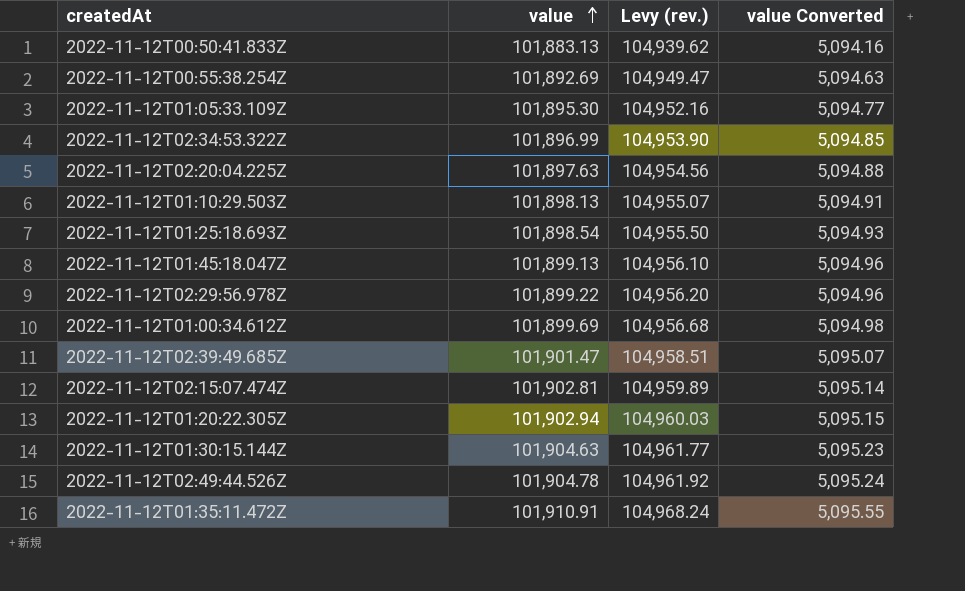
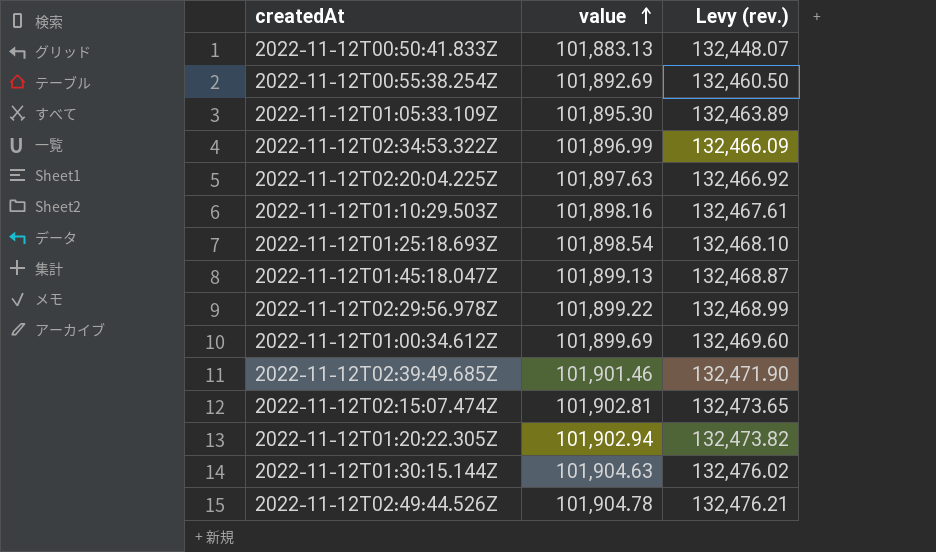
column value Converted | formula: [value] * 0.05 -> none
column Levy (rev.) | formula: [value] * 1.03 -> [value] * 1.3
row 2022-11-12T01:35:11.472Z: 101,910.91 | 104,968.24 | 5,095.55 -> none
2022-11-12T01:10:29.503Z | value: 101,898.13 -> 101,898.16
2022-11-12T02:39:49.685Z | value: 101,901.47 -> 101,901.46

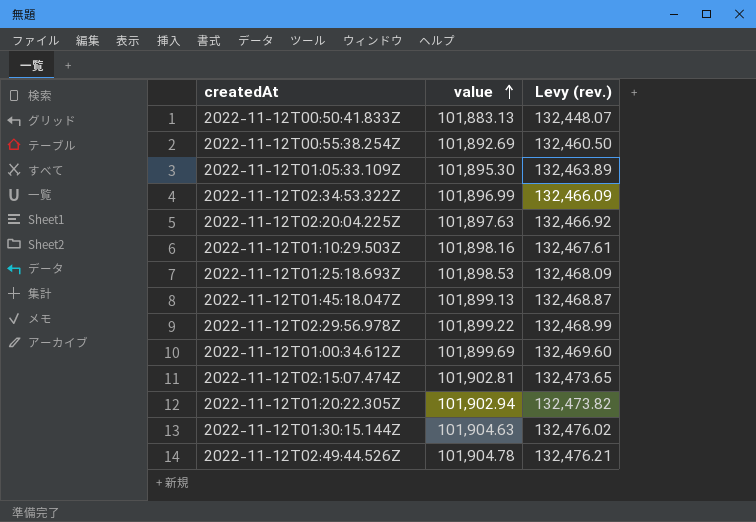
row 2022-11-12T02:39:49.685Z: 101,901.46 | 132,471.90 -> none
2022-11-12T01:25:18.693Z | value: 101,898.54 -> 101,898.53
2022-11-12T01:25:18.693Z | Levy (rev.): 132,468.10 -> 132,468.09

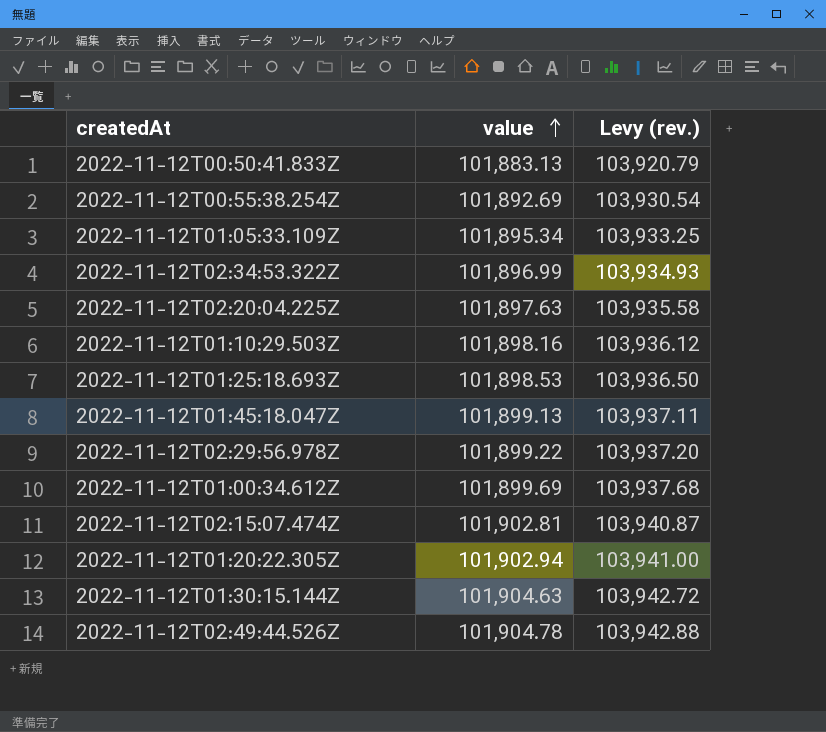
column Levy (rev.) | formula: [value] * 1.3 -> [value] * 1.02
2022-11-12T01:05:33.109Z | value: 101,895.30 -> 101,895.34

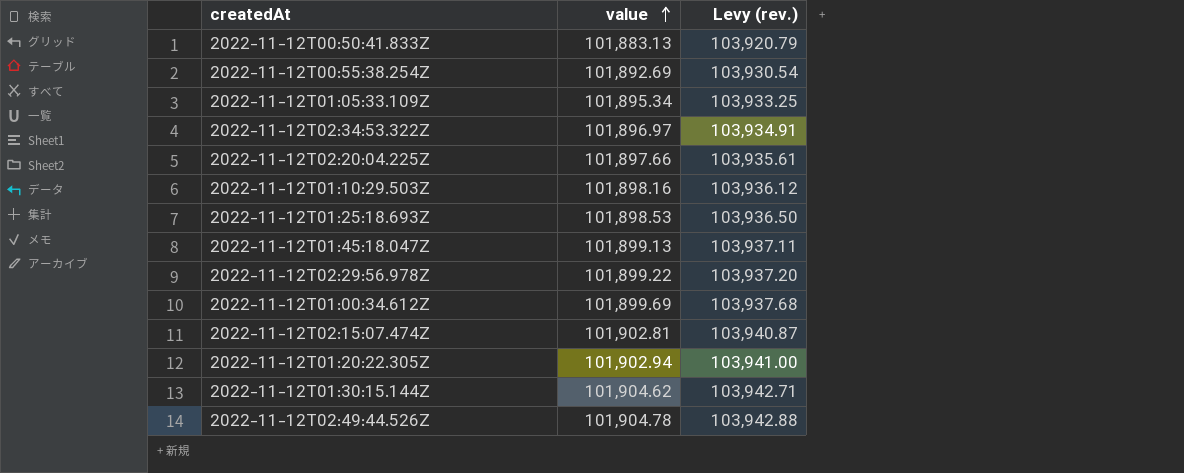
2022-11-12T02:34:53.322Z | value: 101,896.99 -> 101,896.97
2022-11-12T02:34:53.322Z | Levy (rev.): 103,934.93 -> 103,934.91
2022-11-12T02:20:04.225Z | value: 101,897.63 -> 101,897.66
2022-11-12T02:20:04.225Z | Levy (rev.): 103,935.58 -> 103,935.61
2022-11-12T01:30:15.144Z | value: 101,904.63 -> 101,904.62
2022-11-12T01:30:15.144Z | Levy (rev.): 103,942.72 -> 103,942.71

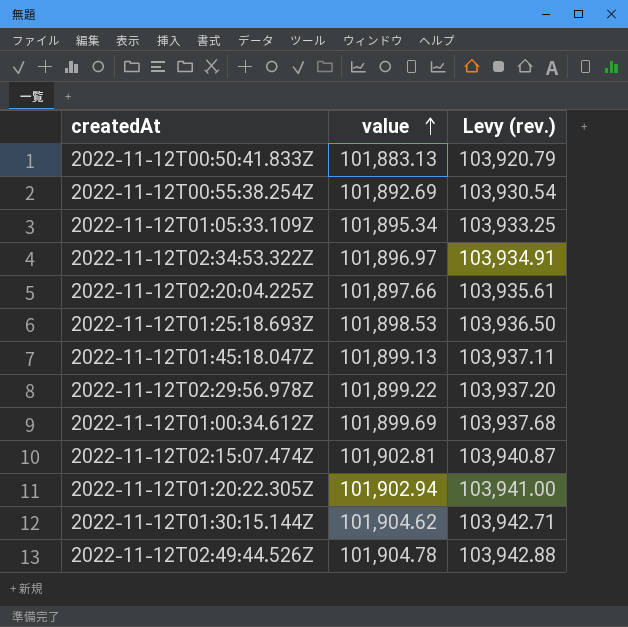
row 2022-11-12T01:10:29.503Z: 101,898.16 | 103,936.12 -> none

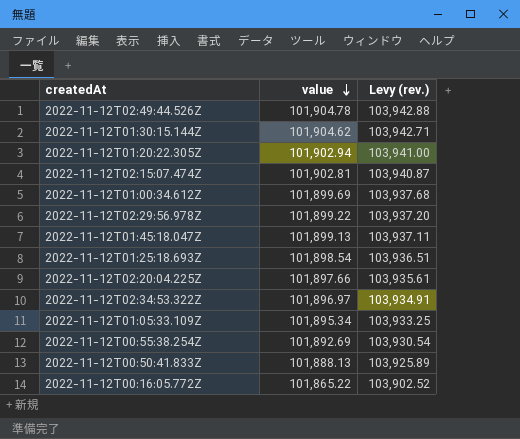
row order: value ascending -> value descending
2022-11-12T01:25:18.693Z | value: 101,898.53 -> 101,898.54
2022-11-12T01:25:18.693Z | Levy (rev.): 103,936.50 -> 103,936.51
2022-11-12T00:50:41.833Z | value: 101,883.13 -> 101,888.13
2022-11-12T00:50:41.833Z | Levy (rev.): 103,920.79 -> 103,925.89
row 2022-11-12T00:16:05.772Z: none -> 101,865.22 | 103,902.52

